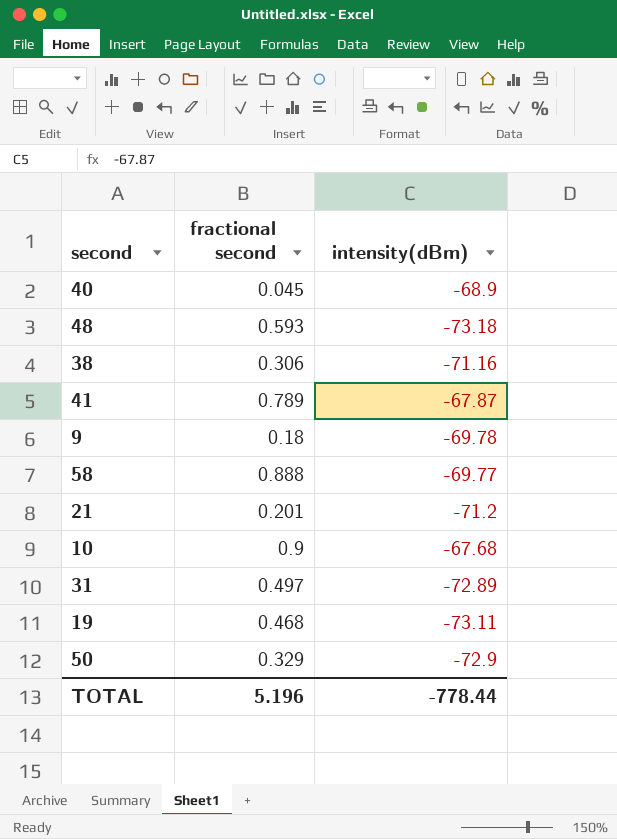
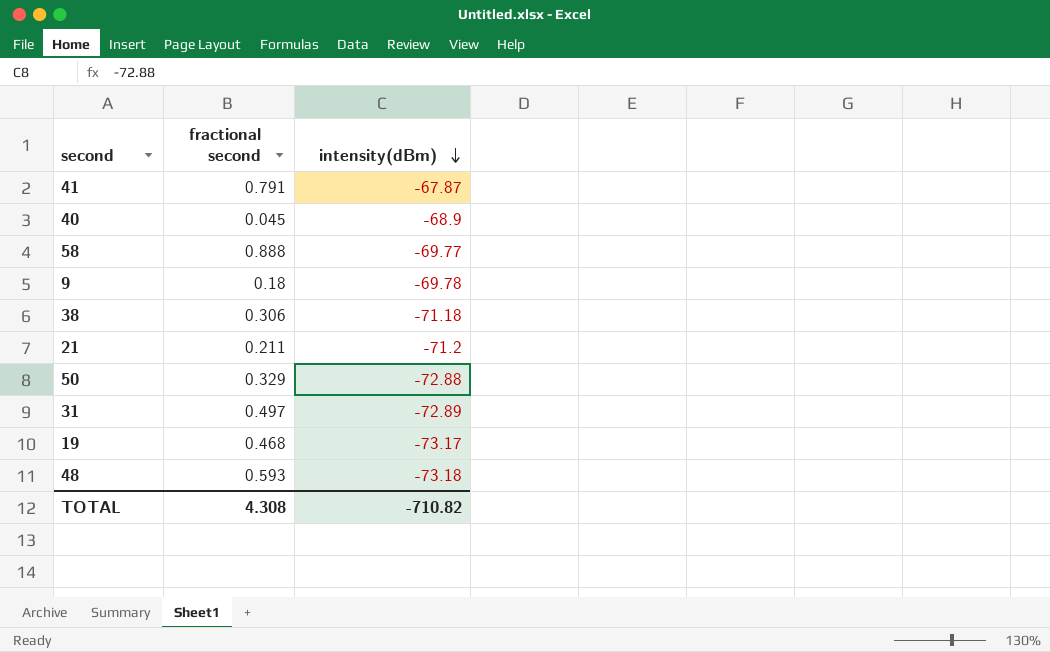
row order: none -> intensity(dBm) descending
row 10: 0.9 | -67.68 -> none
41 | fractional second: 0.789 -> 0.791
38 | intensity(dBm): -71.16 -> -71.18
21 | fractional second: 0.201 -> 0.211
50 | intensity(dBm): -72.9 -> -72.88
19 | intensity(dBm): -73.11 -> -73.17
TOTAL | fractional second: 5.196 -> 4.308
TOTAL | intensity(dBm): -778.44 -> -710.82

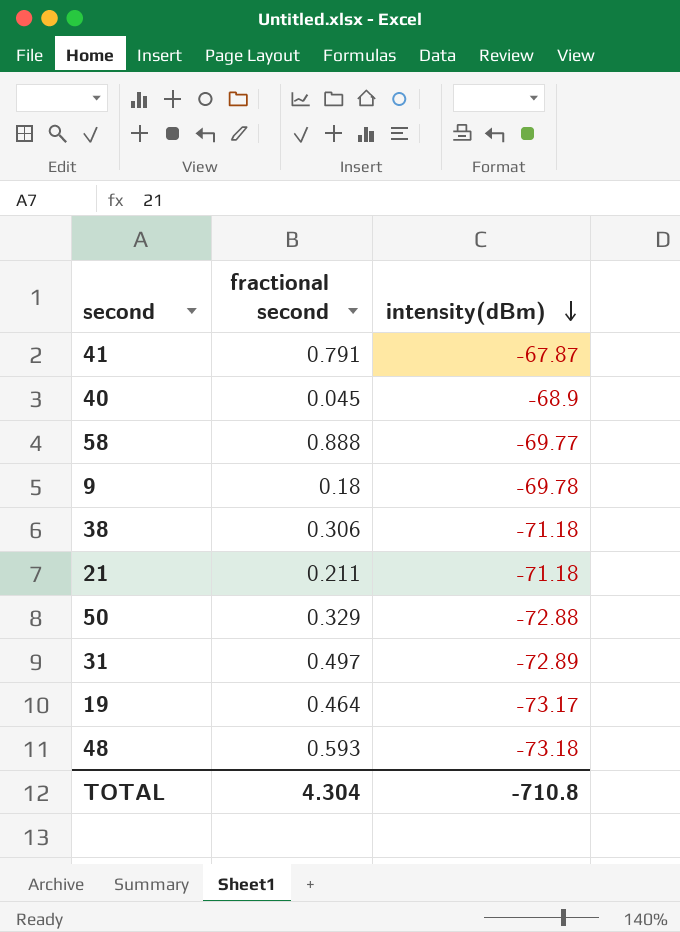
21 | intensity(dBm): -71.2 -> -71.18
19 | fractional second: 0.468 -> 0.464
TOTAL | fractional second: 4.308 -> 4.304
TOTAL | intensity(dBm): -710.82 -> -710.8

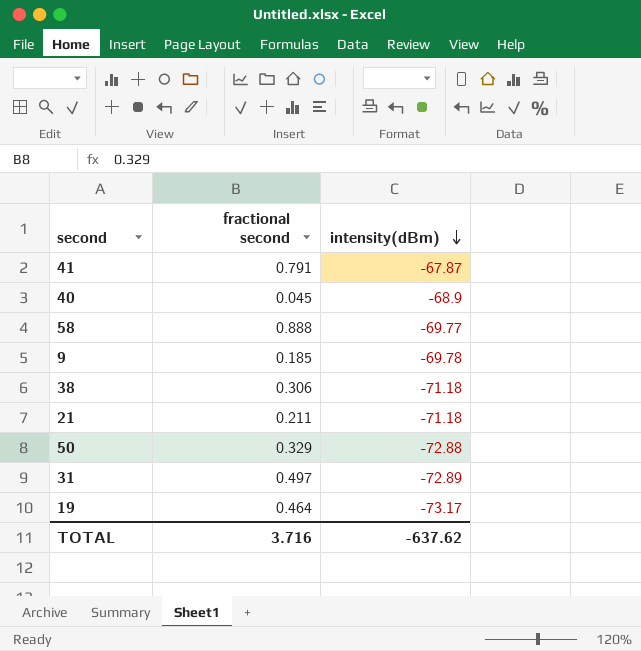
row 48: 0.593 | -73.18 -> none
9 | fractional second: 0.18 -> 0.185
TOTAL | fractional second: 4.304 -> 3.716
TOTAL | intensity(dBm): -710.8 -> -637.62

